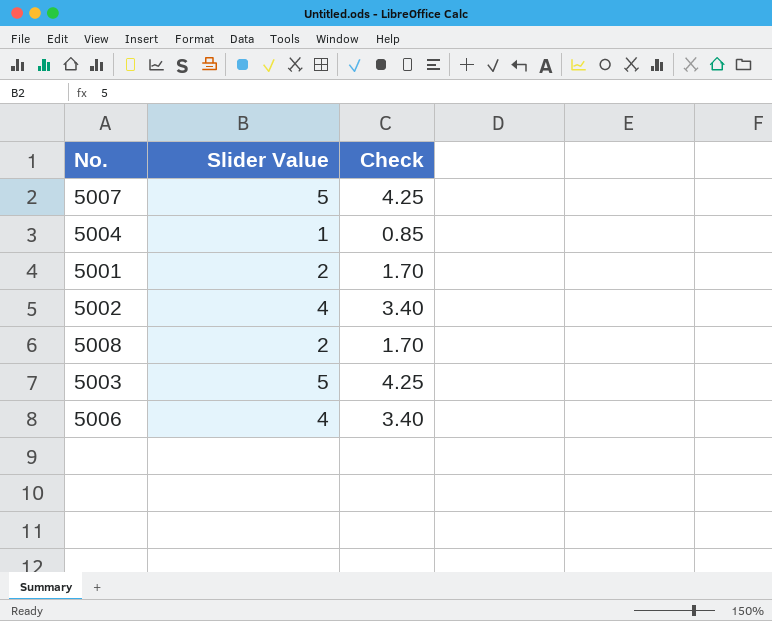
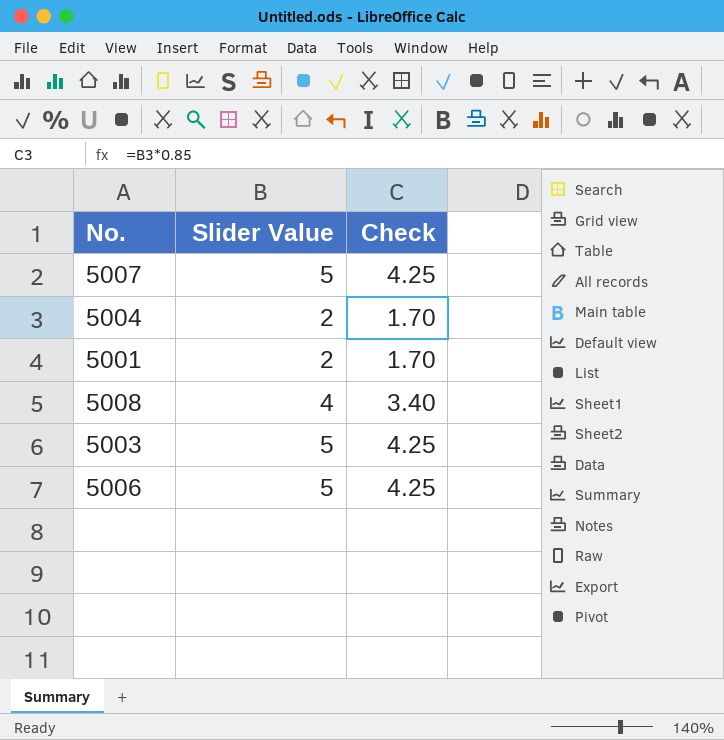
row 5002: 4 | 3.40 -> none
5004 | Slider Value: 1 -> 2
5004 | Check: 0.85 -> 1.70
5008 | Slider Value: 2 -> 4
5008 | Check: 1.70 -> 3.40
5006 | Slider Value: 4 -> 5
5006 | Check: 3.40 -> 4.25

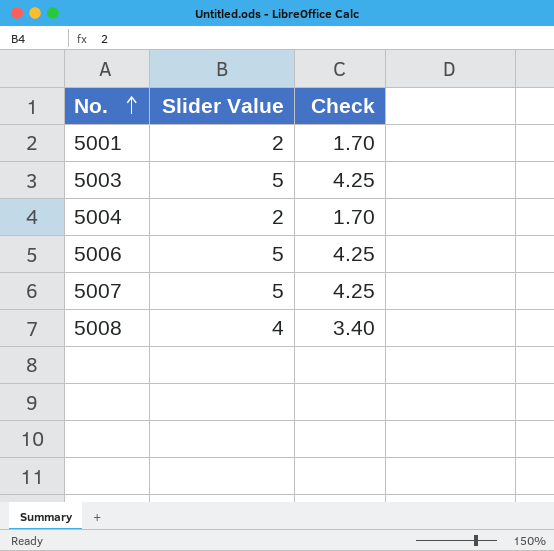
row order: none -> No. ascending

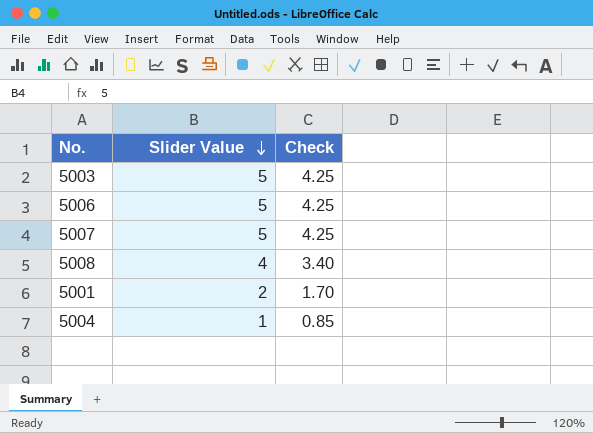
row order: No. ascending -> Slider Value descending
5004 | Slider Value: 2 -> 1
5004 | Check: 1.70 -> 0.85

